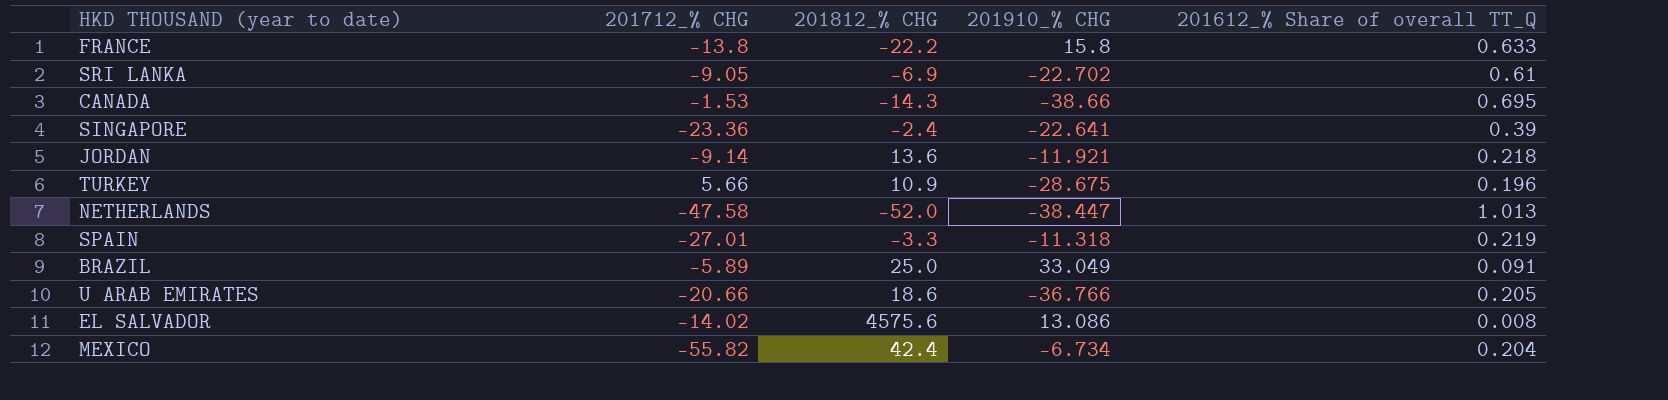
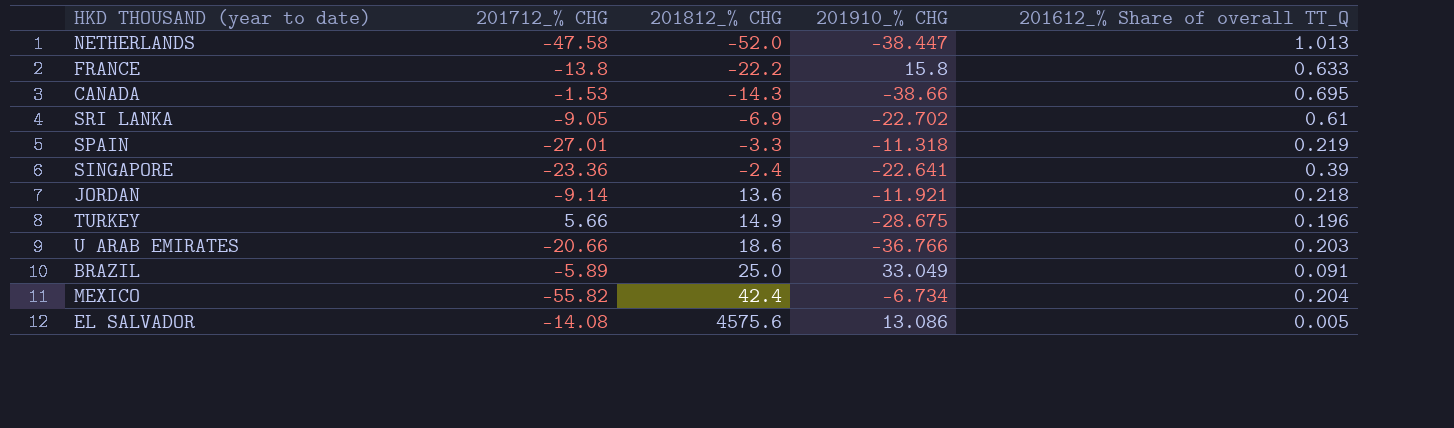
row order: none -> 201812_% CHG ascending
TURKEY | 201812_% CHG: 10.9 -> 14.9
U ARAB EMIRATES | 201612_% Share of overall TT_Q: 0.205 -> 0.203
EL SALVADOR | 201712_% CHG: -14.02 -> -14.08
EL SALVADOR | 201612_% Share of overall TT_Q: 0.008 -> 0.005

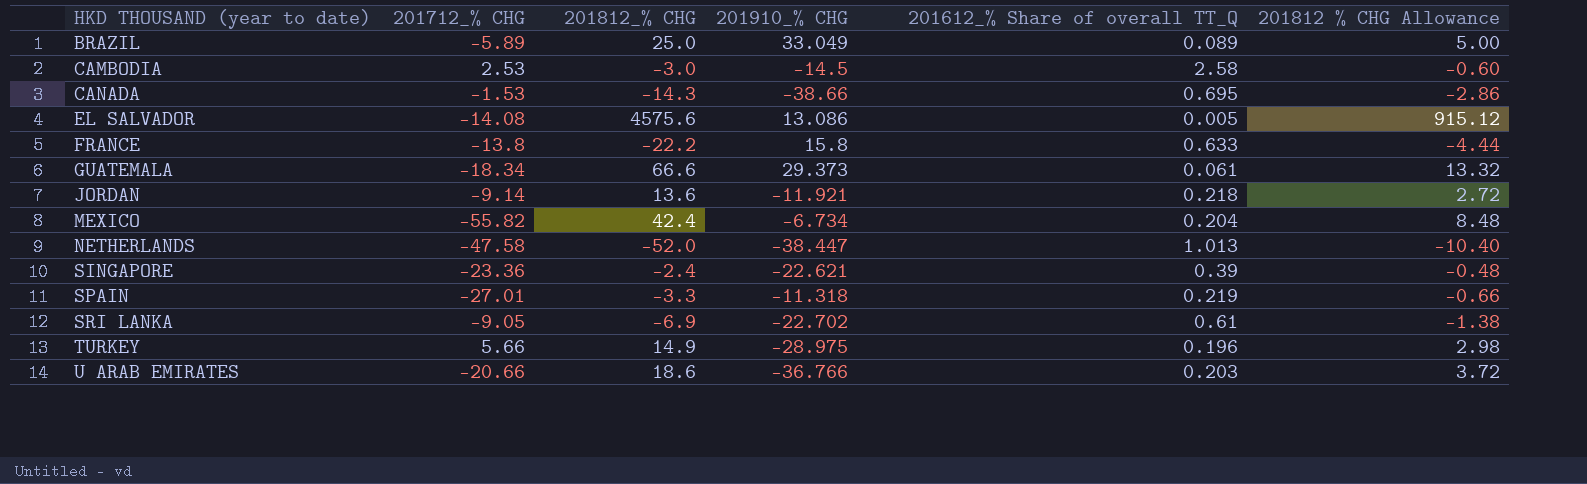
row order: 201812_% CHG ascending -> HKD THOUSAND (year to date) ascending
column 201812 % CHG Allowance | formula: none -> [201812_% CHG] * 0.2
BRAZIL | 201612_% Share of overall TT_Q: 0.091 -> 0.089
row CAMBODIA: none -> 2.53 | -3.0 | -14.5 | 2.58 | -0.60
row GUATEMALA: none -> -18.34 | 66.6 | 29.373 | 0.061 | 13.32
SINGAPORE | 201910_% CHG: -22.641 -> -22.621
TURKEY | 201910_% CHG: -28.675 -> -28.975

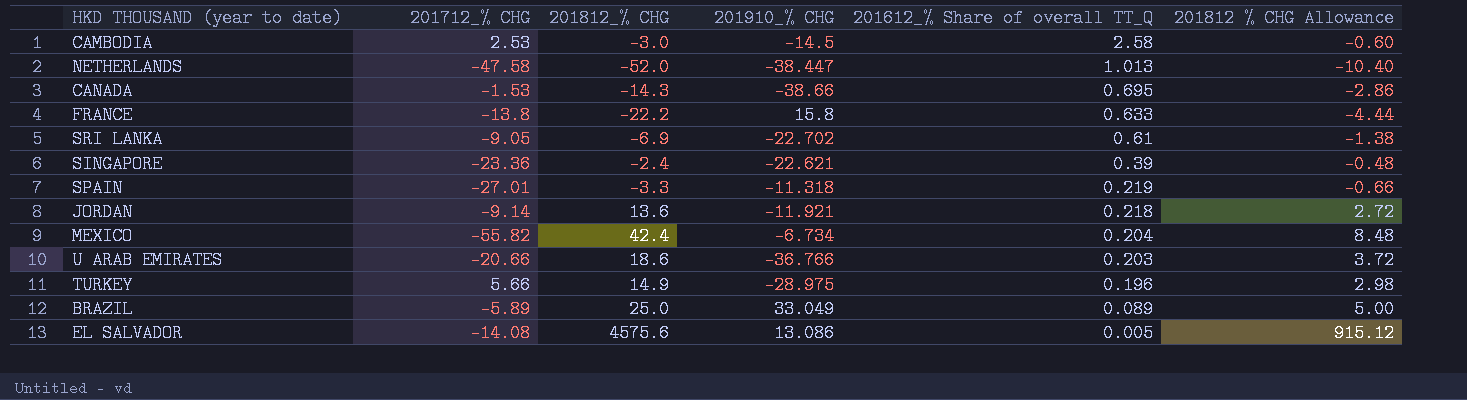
row order: HKD THOUSAND (year to date) ascending -> 201612_% Share of overall TT_Q descending
row GUATEMALA: -18.34 | 66.6 | 29.373 | 0.061 | 13.32 -> none

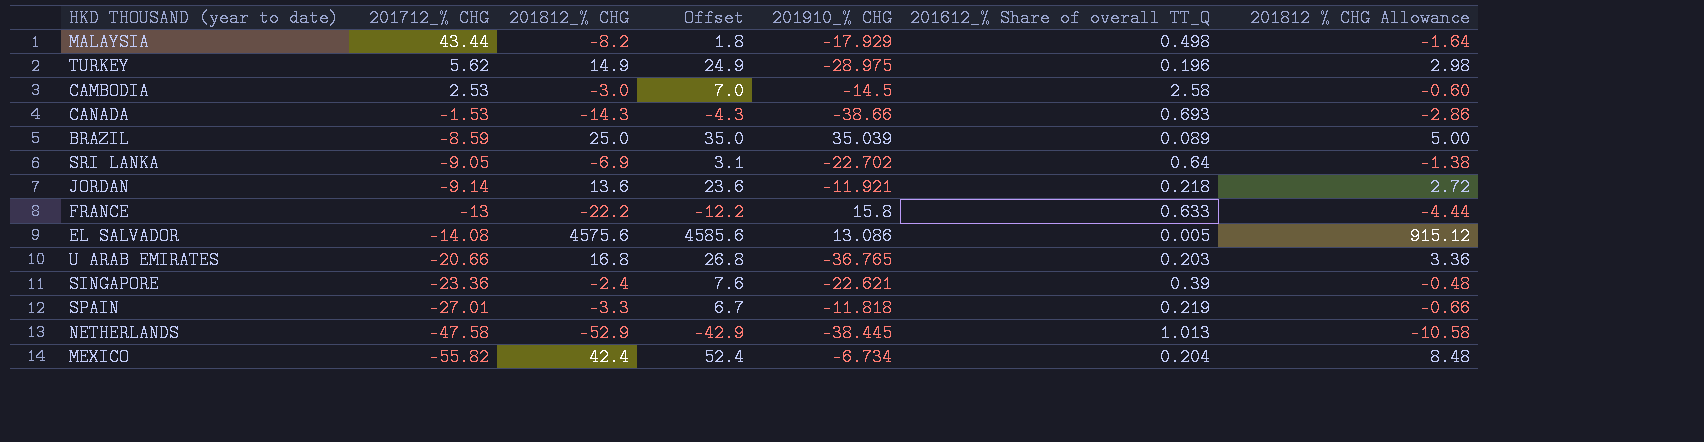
row order: 201612_% Share of overall TT_Q descending -> 201712_% CHG descending
column Offset | formula: none -> [201812_% CHG] + 10
row MALAYSIA: none -> 43.44 | -8.2 | 1.8 | -17.929 | 0.498 | -1.64
TURKEY | 201712_% CHG: 5.66 -> 5.62
CANADA | 201612_% Share of overall TT_Q: 0.695 -> 0.693
BRAZIL | 201712_% CHG: -5.89 -> -8.59
BRAZIL | 201910_% CHG: 33.049 -> 35.039
SRI LANKA | 201612_% Share of overall TT_Q: 0.61 -> 0.64
FRANCE | 201712_% CHG: -13.8 -> -13
U ARAB EMIRATES | 201812_% CHG: 18.6 -> 16.8
U ARAB EMIRATES | 201910_% CHG: -36.766 -> -36.765
U ARAB EMIRATES | 201812 % CHG Allowance: 3.72 -> 3.36
SPAIN | 201910_% CHG: -11.318 -> -11.818
NETHERLANDS | 201812_% CHG: -52.0 -> -52.9
NETHERLANDS | 201910_% CHG: -38.447 -> -38.445
NETHERLANDS | 201812 % CHG Allowance: -10.40 -> -10.58

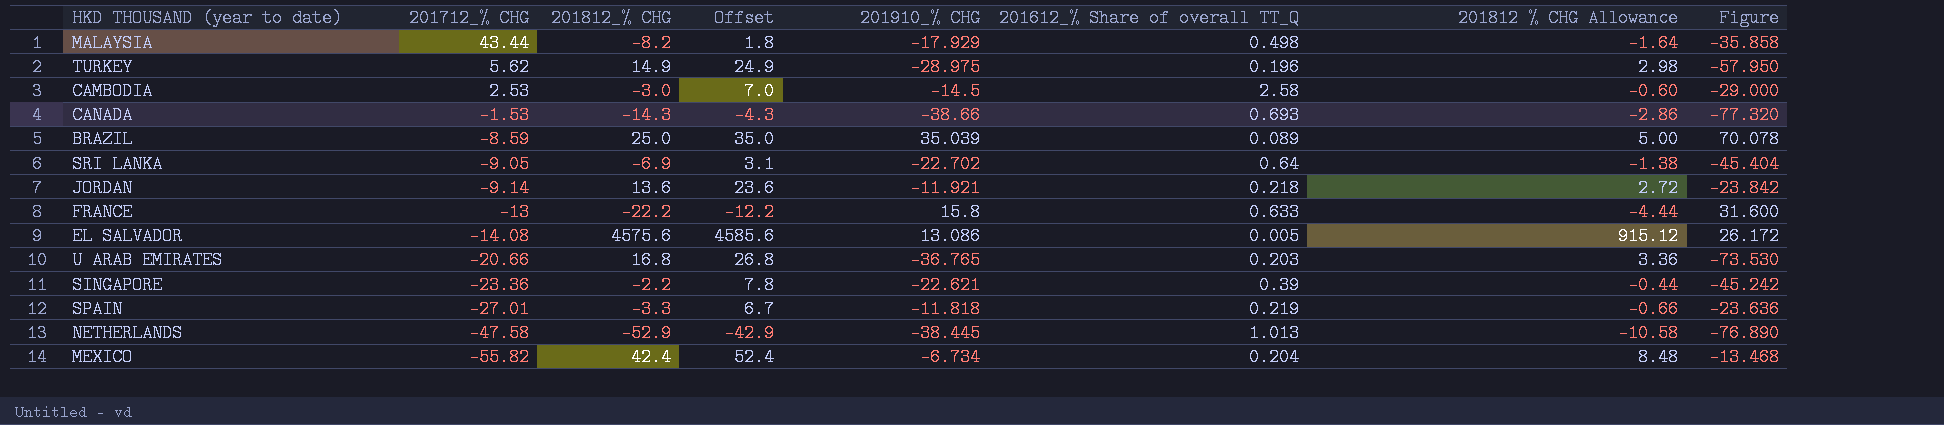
column Figure | formula: none -> [201910_% CHG] * 2
SINGAPORE | 201812_% CHG: -2.4 -> -2.2
SINGAPORE | Offset: 7.6 -> 7.8
SINGAPORE | 201812 % CHG Allowance: -0.48 -> -0.44

